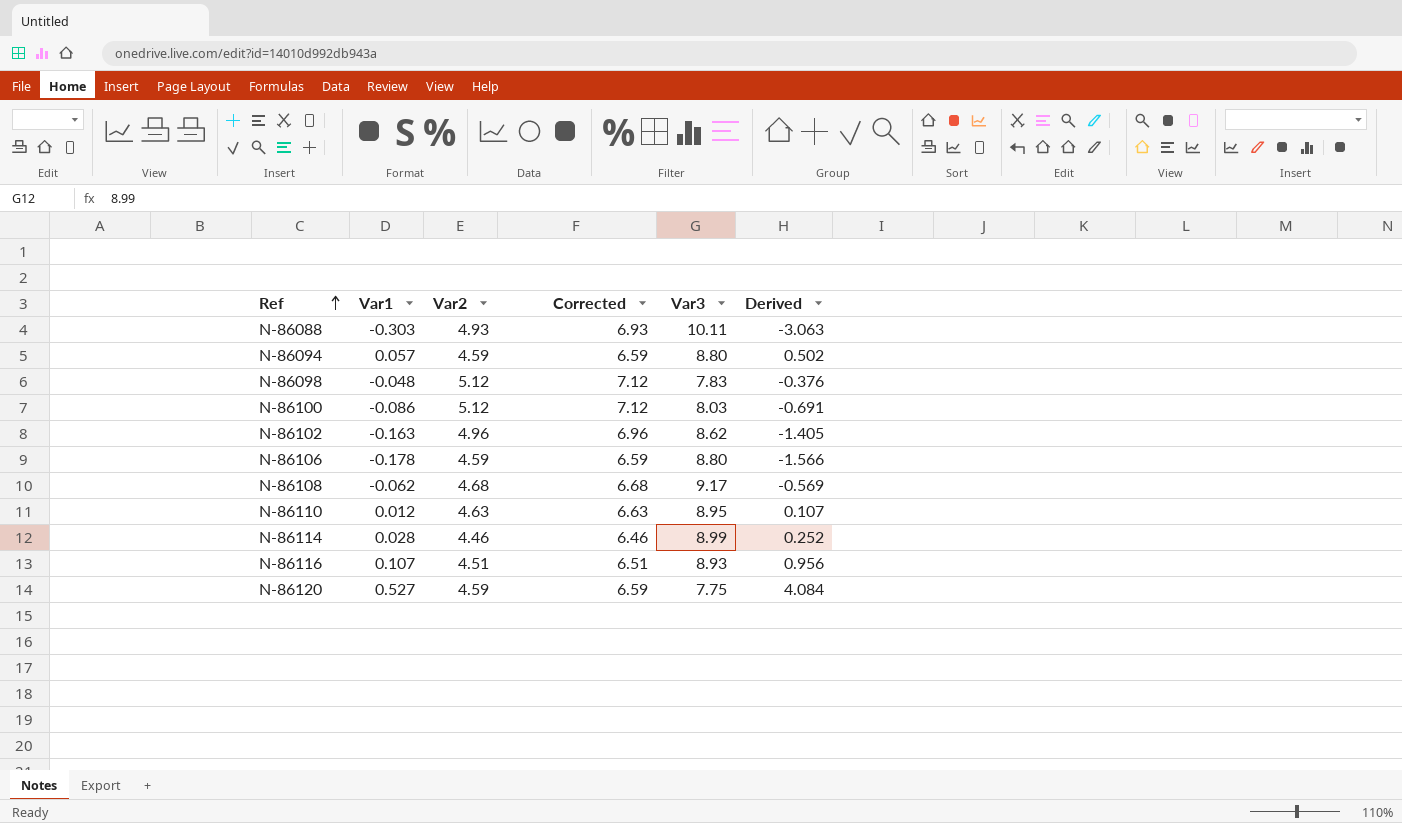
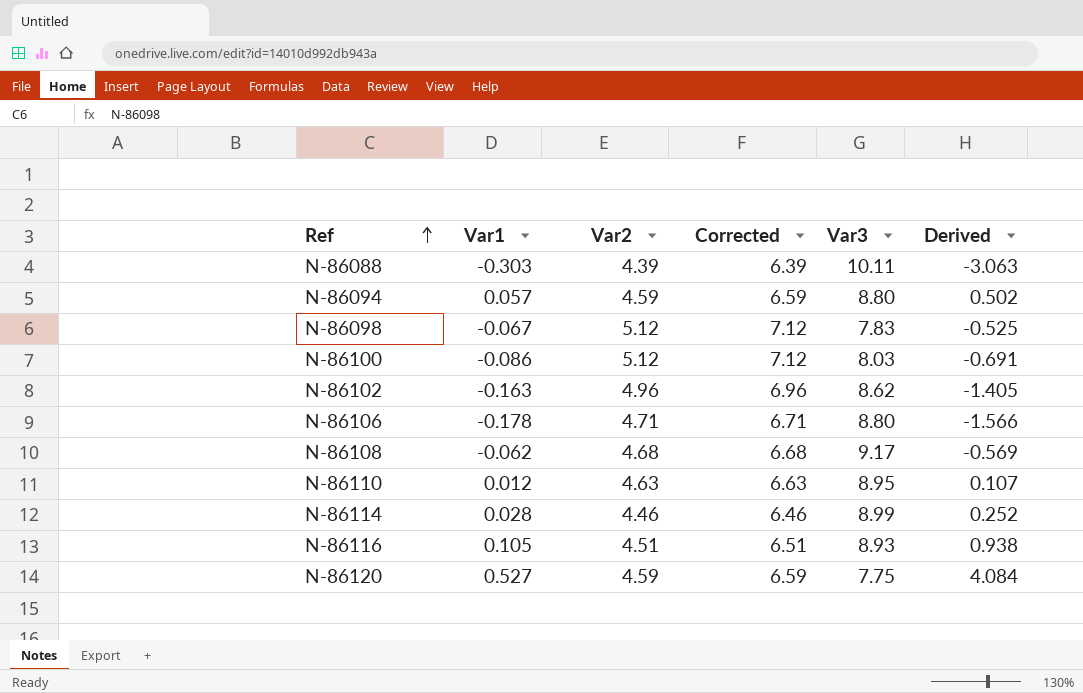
N-86088 | Var2: 4.93 -> 4.39
N-86088 | Corrected: 6.93 -> 6.39
N-86098 | Var1: -0.048 -> -0.067
N-86098 | Derived: -0.376 -> -0.525
N-86106 | Var2: 4.59 -> 4.71
N-86106 | Corrected: 6.59 -> 6.71
N-86116 | Var1: 0.107 -> 0.105
N-86116 | Derived: 0.956 -> 0.938

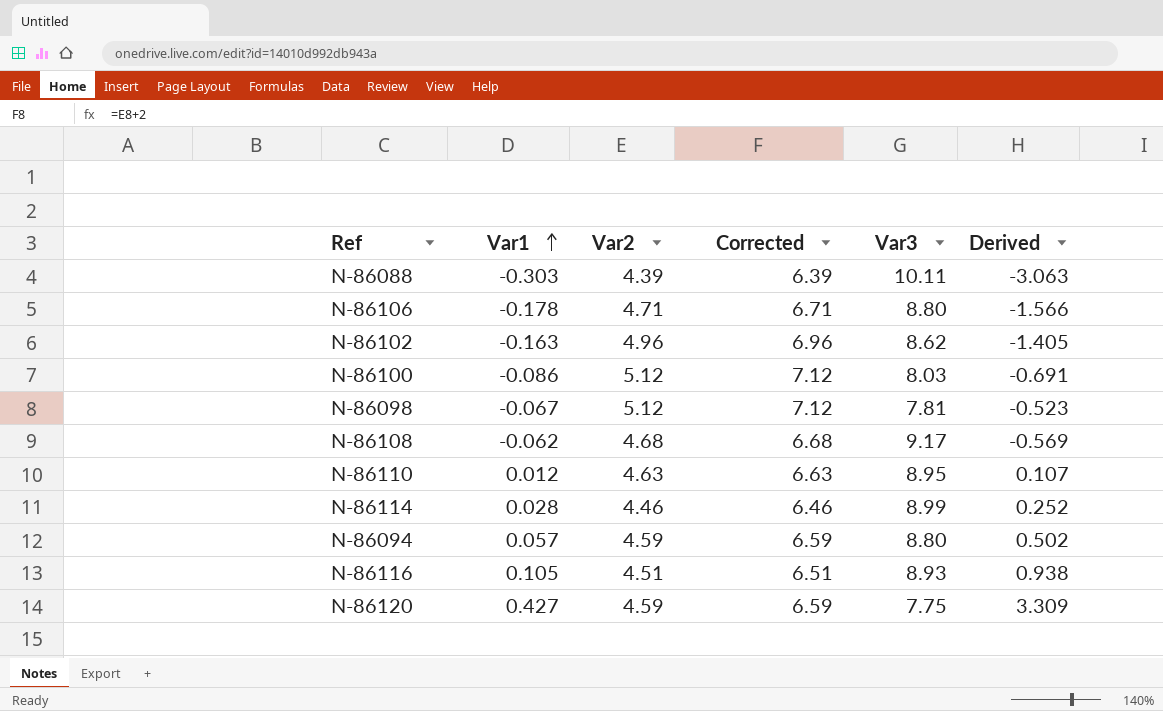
row order: Ref ascending -> Var1 ascending
N-86098 | Var3: 7.83 -> 7.81
N-86098 | Derived: -0.525 -> -0.523
N-86120 | Var1: 0.527 -> 0.427
N-86120 | Derived: 4.084 -> 3.309

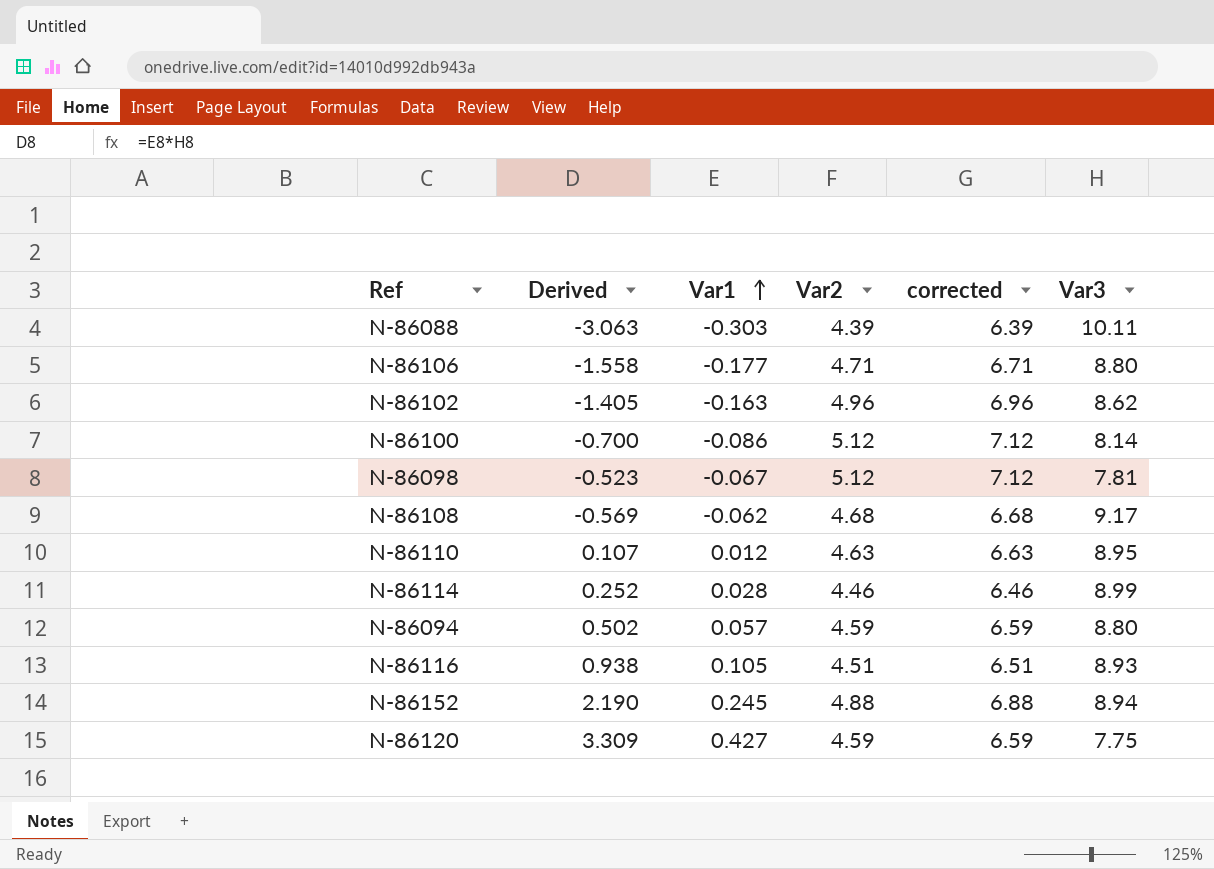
column Derived | position: 6 -> 2
column name: Corrected -> corrected
N-86106 | Derived: -1.566 -> -1.558
N-86106 | Var1: -0.178 -> -0.177
N-86100 | Derived: -0.691 -> -0.700
N-86100 | Var3: 8.03 -> 8.14
row N-86152: none -> 2.190 | 0.245 | 4.88 | 6.88 | 8.94

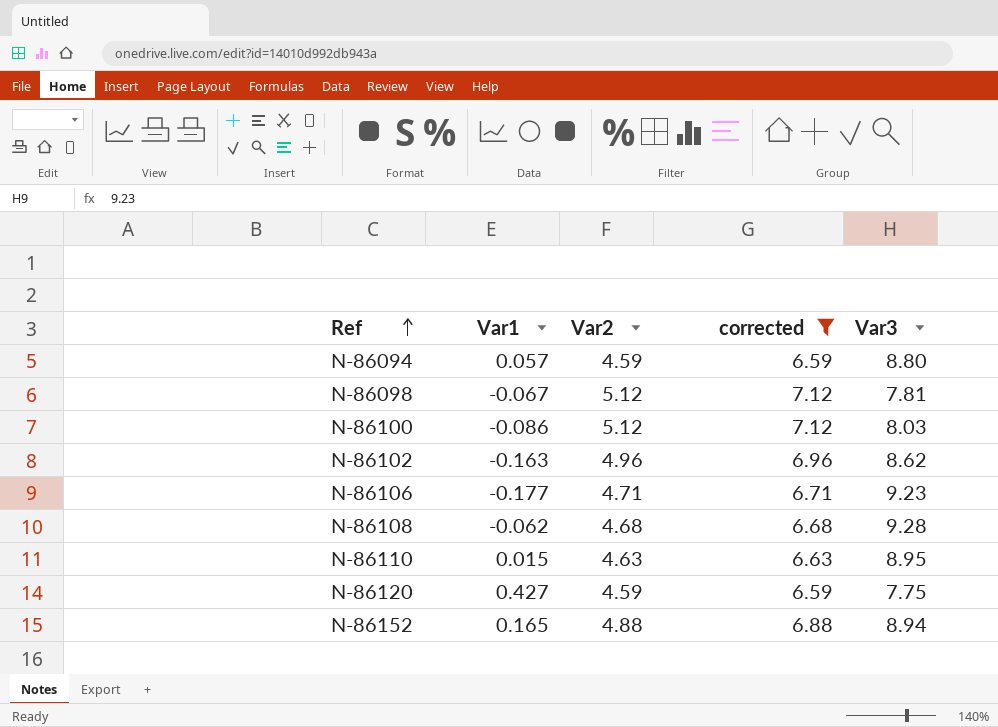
filter: none -> corrected >= 6.59
row order: Var1 ascending -> Ref ascending
column Derived | formula: [Var1] * [Var3] -> none
N-86100 | Var3: 8.14 -> 8.03
N-86106 | Var3: 8.80 -> 9.23
N-86108 | Var3: 9.17 -> 9.28
N-86110 | Var1: 0.012 -> 0.015
N-86152 | Var1: 0.245 -> 0.165

